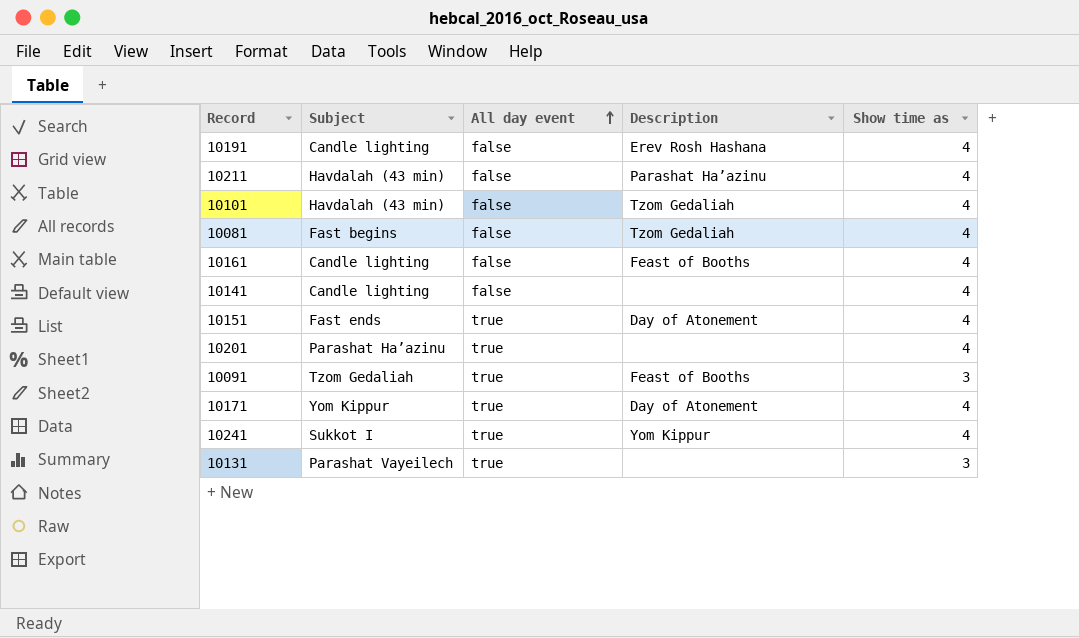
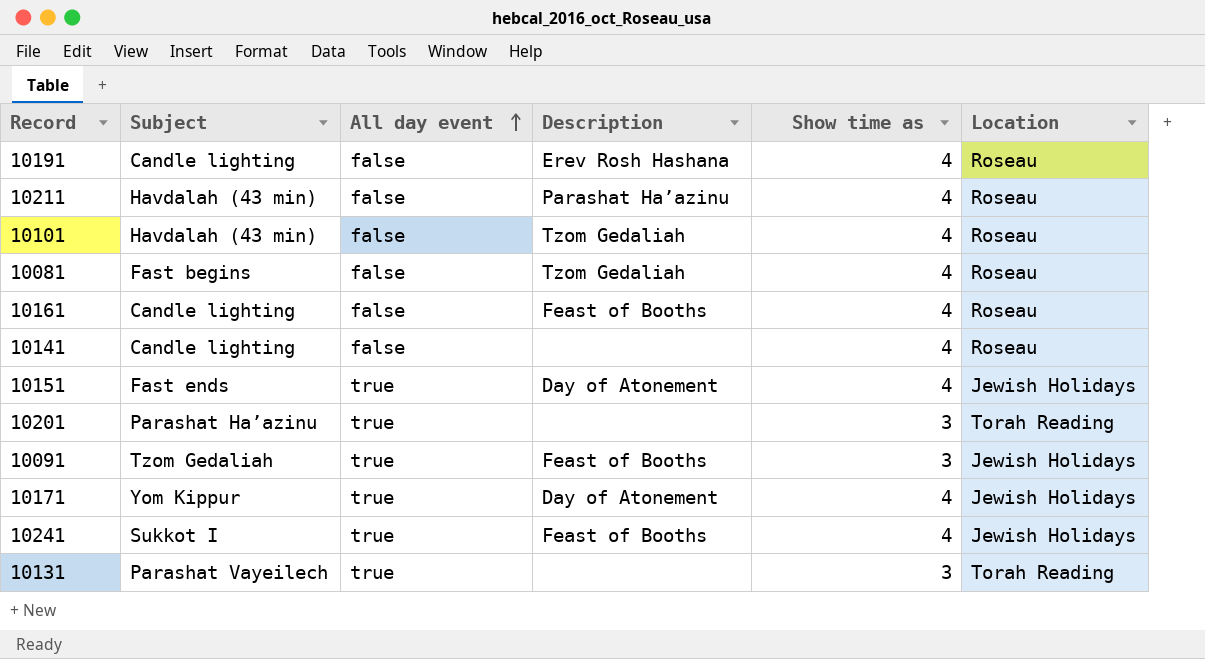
column Location | position: none -> 6
10201 | Show time as: 4 -> 3
10241 | Description: Yom Kippur -> Feast of Booths

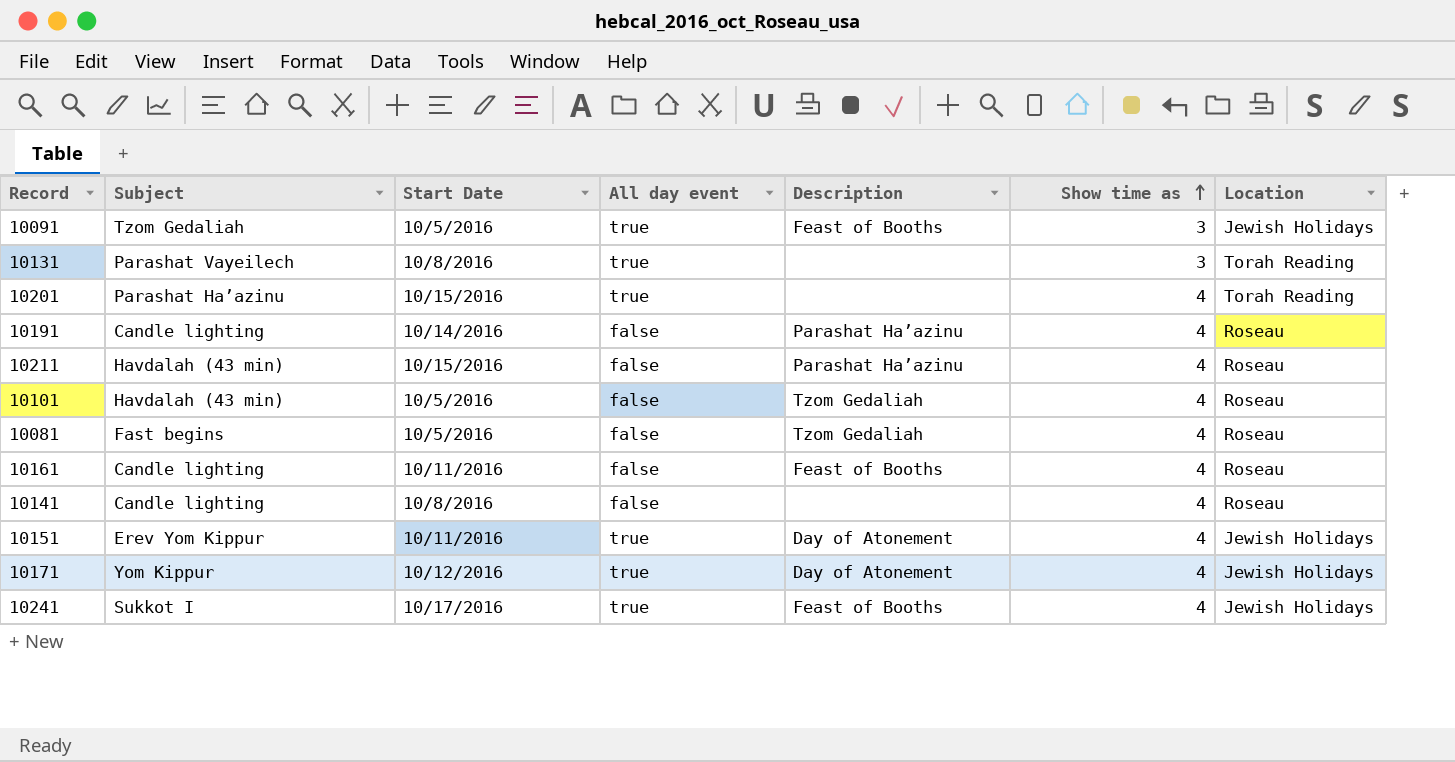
row order: All day event ascending -> Show time as ascending
column Start Date | position: none -> 3
10201 | Show time as: 3 -> 4
10191 | Description: Erev Rosh Hashana -> Parashat Ha’azinu
10151 | Subject: Fast ends -> Erev Yom Kippur

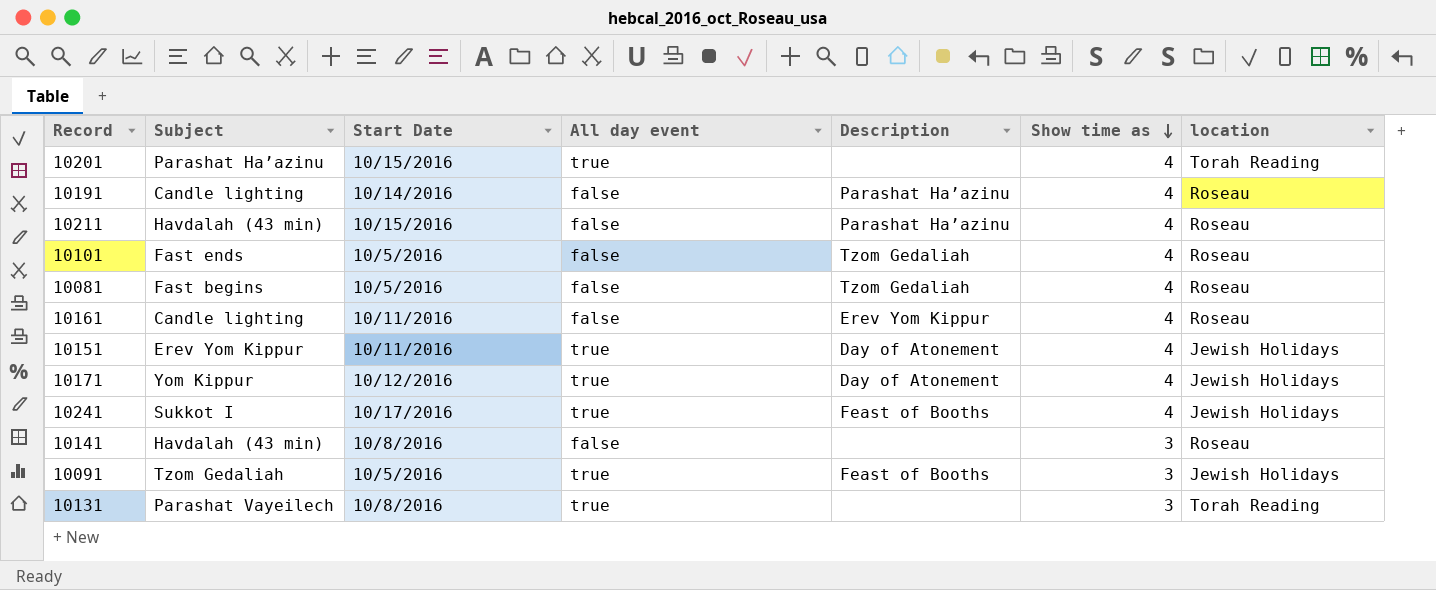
row order: Show time as ascending -> Show time as descending
column name: Location -> location
10101 | Subject: Havdalah (43 min) -> Fast ends
10161 | Description: Feast of Booths -> Erev Yom Kippur
10141 | Subject: Candle lighting -> Havdalah (43 min)
10141 | Show time as: 4 -> 3

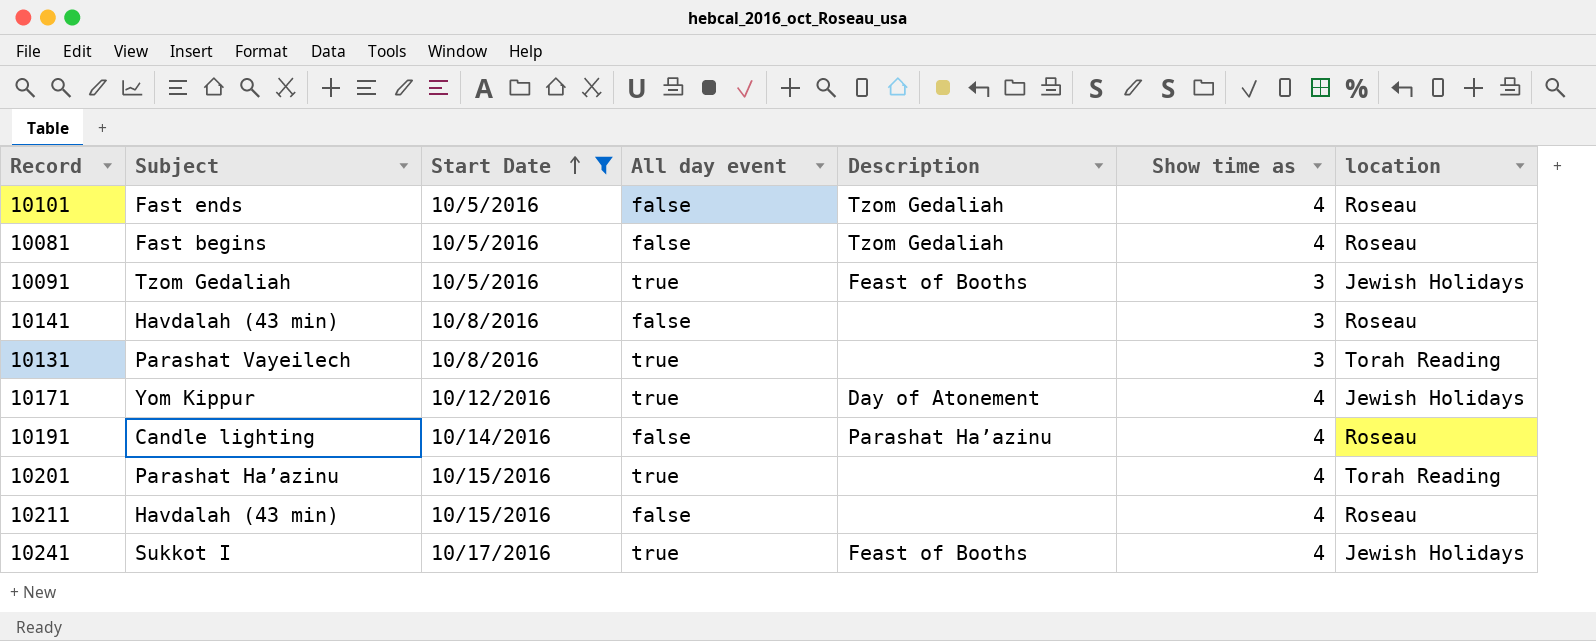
filter: none -> Start Date != 10/11/2016
row order: Show time as descending -> Start Date ascending
10211 | Description: Parashat Ha’azinu -> none

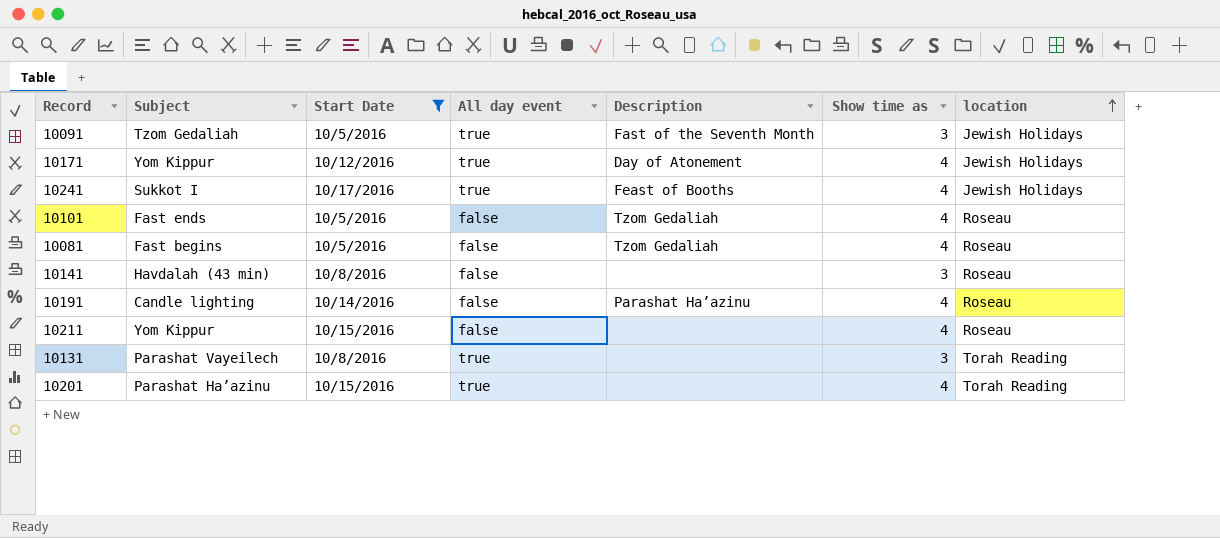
row order: Start Date ascending -> location ascending
10091 | Description: Feast of Booths -> Fast of the Seventh Month
10211 | Subject: Havdalah (43 min) -> Yom Kippur

